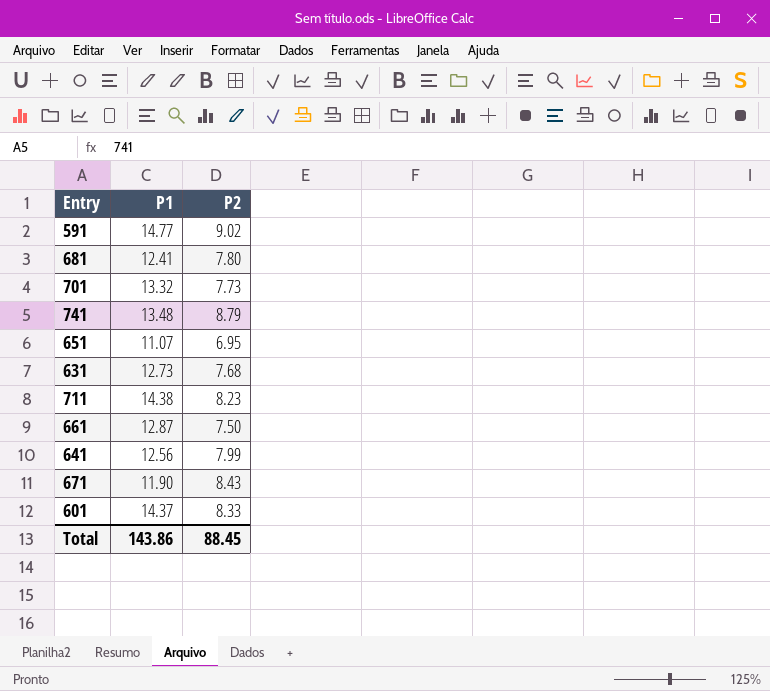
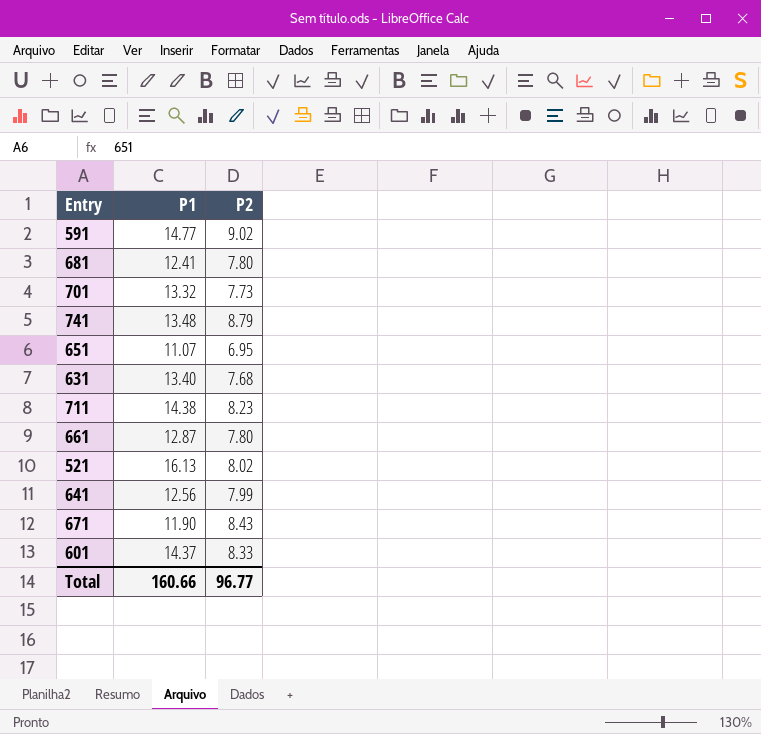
631 | P1: 12.73 -> 13.40
661 | P2: 7.50 -> 7.80
row 521: none -> 16.13 | 8.02
Total | P1: 143.86 -> 160.66
Total | P2: 88.45 -> 96.77

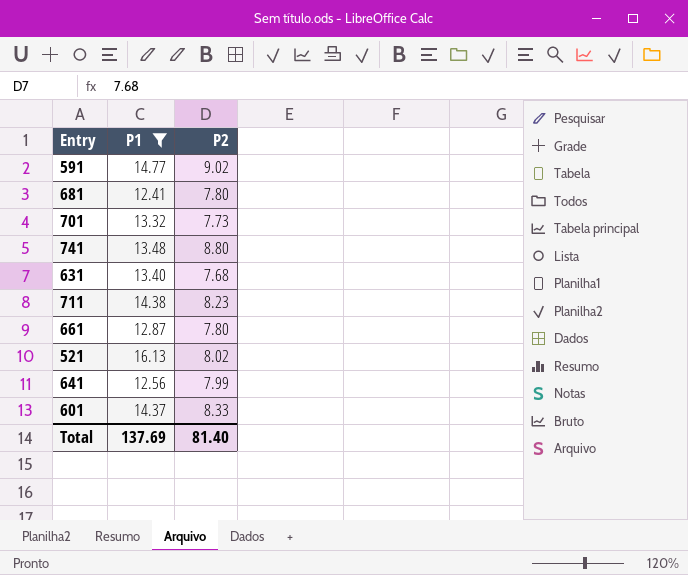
filter: none -> P1 >= 12.41
741 | P2: 8.79 -> 8.80
Total | P1: 160.66 -> 137.69
Total | P2: 96.77 -> 81.40

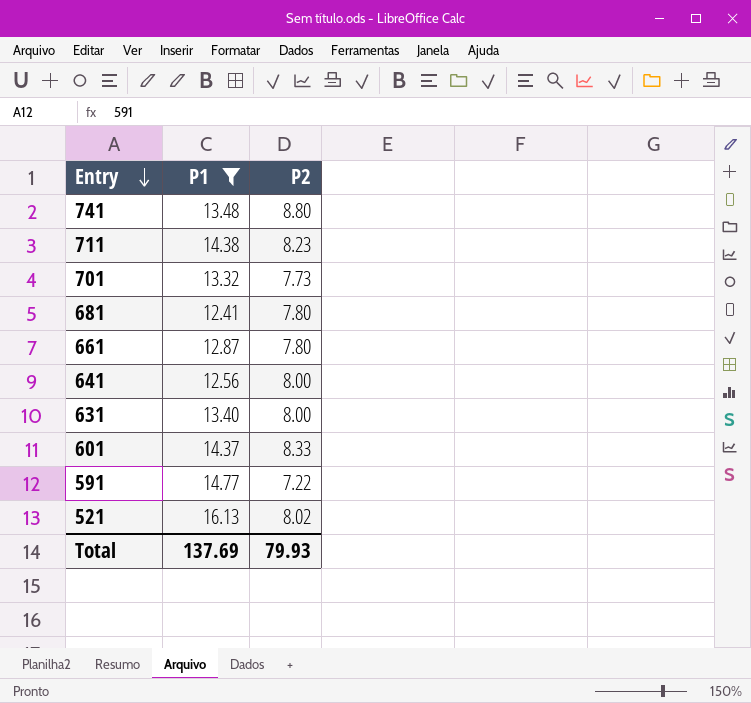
row order: none -> Entry descending
641 | P2: 7.99 -> 8.00
631 | P2: 7.68 -> 8.00
591 | P2: 9.02 -> 7.22
Total | P2: 81.40 -> 79.93

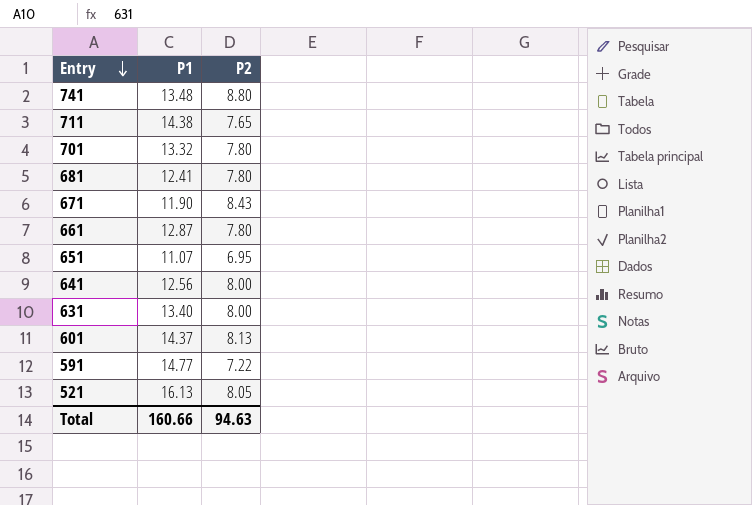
filter: P1 >= 12.41 -> none
711 | P2: 8.23 -> 7.65
701 | P2: 7.73 -> 7.80
601 | P2: 8.33 -> 8.13
521 | P2: 8.02 -> 8.05
Total | P1: 137.69 -> 160.66
Total | P2: 79.93 -> 94.63

